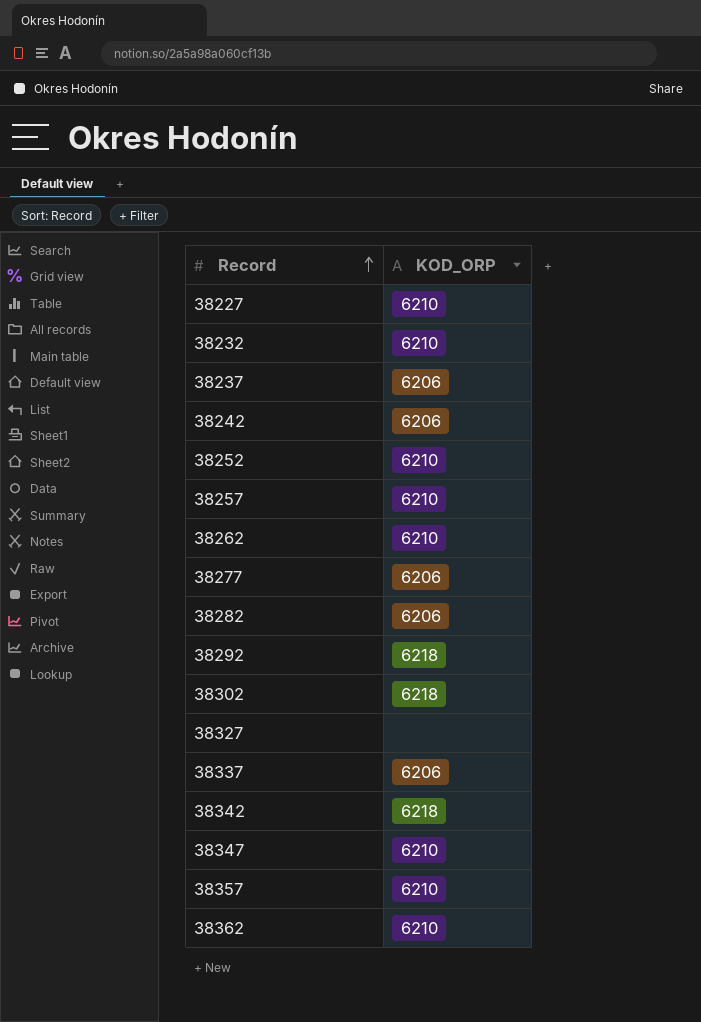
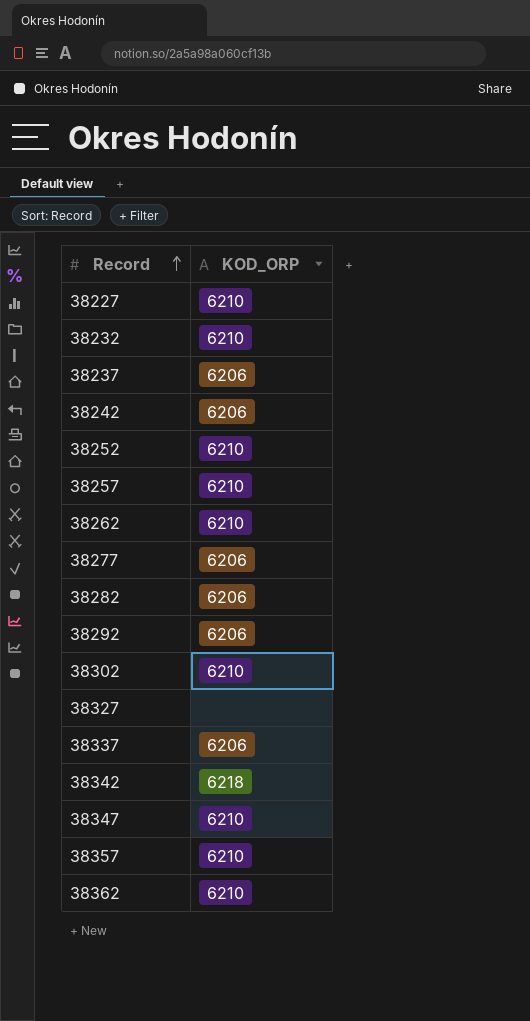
38292 | KOD_ORP: 6218 -> 6206
38302 | KOD_ORP: 6218 -> 6210

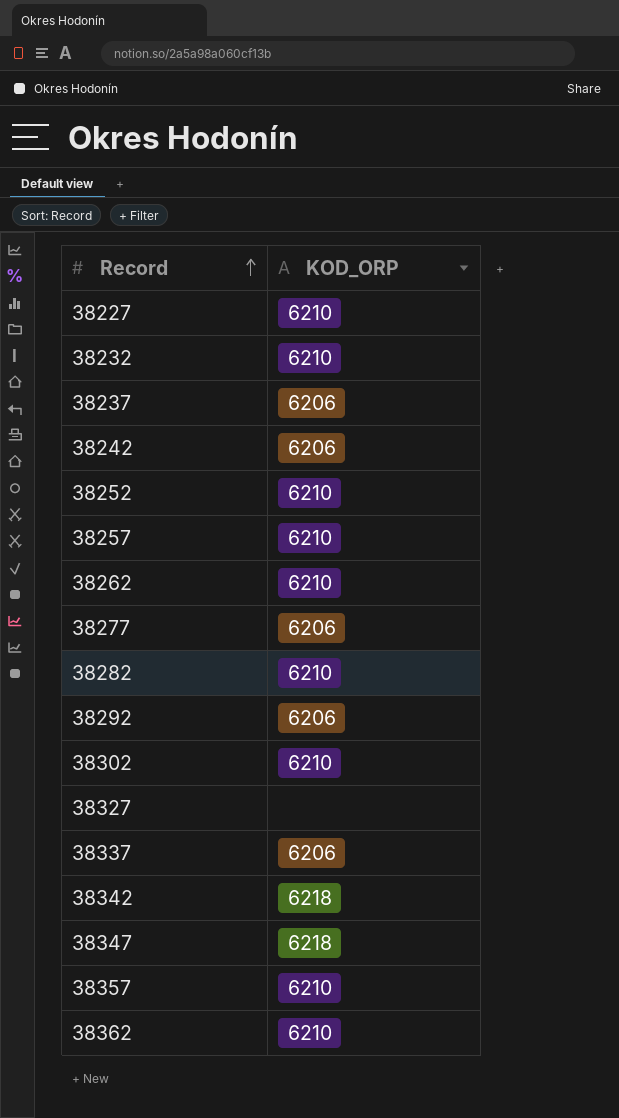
38282 | KOD_ORP: 6206 -> 6210
38347 | KOD_ORP: 6210 -> 6218

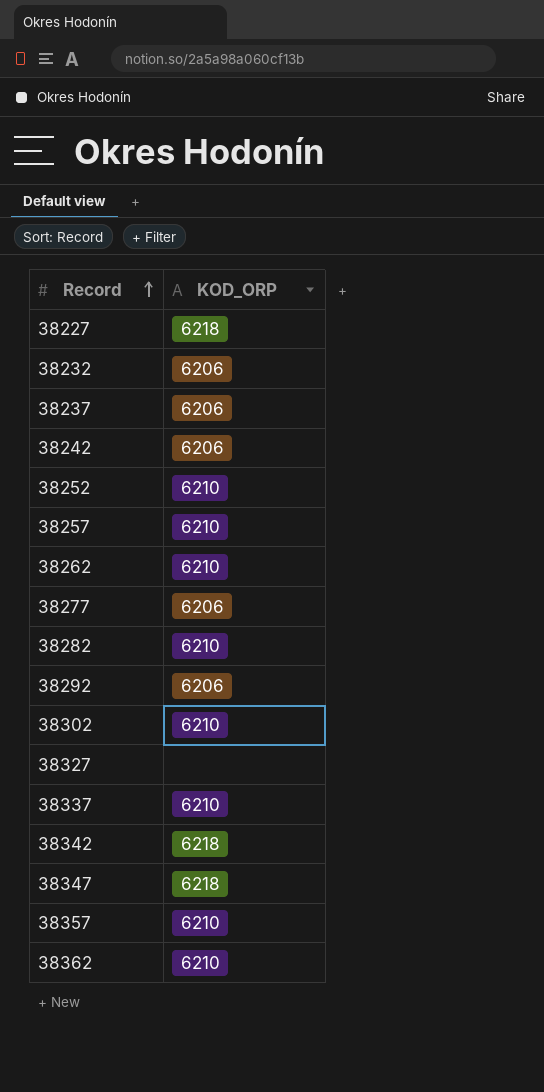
38227 | KOD_ORP: 6210 -> 6218
38232 | KOD_ORP: 6210 -> 6206
38337 | KOD_ORP: 6206 -> 6210

